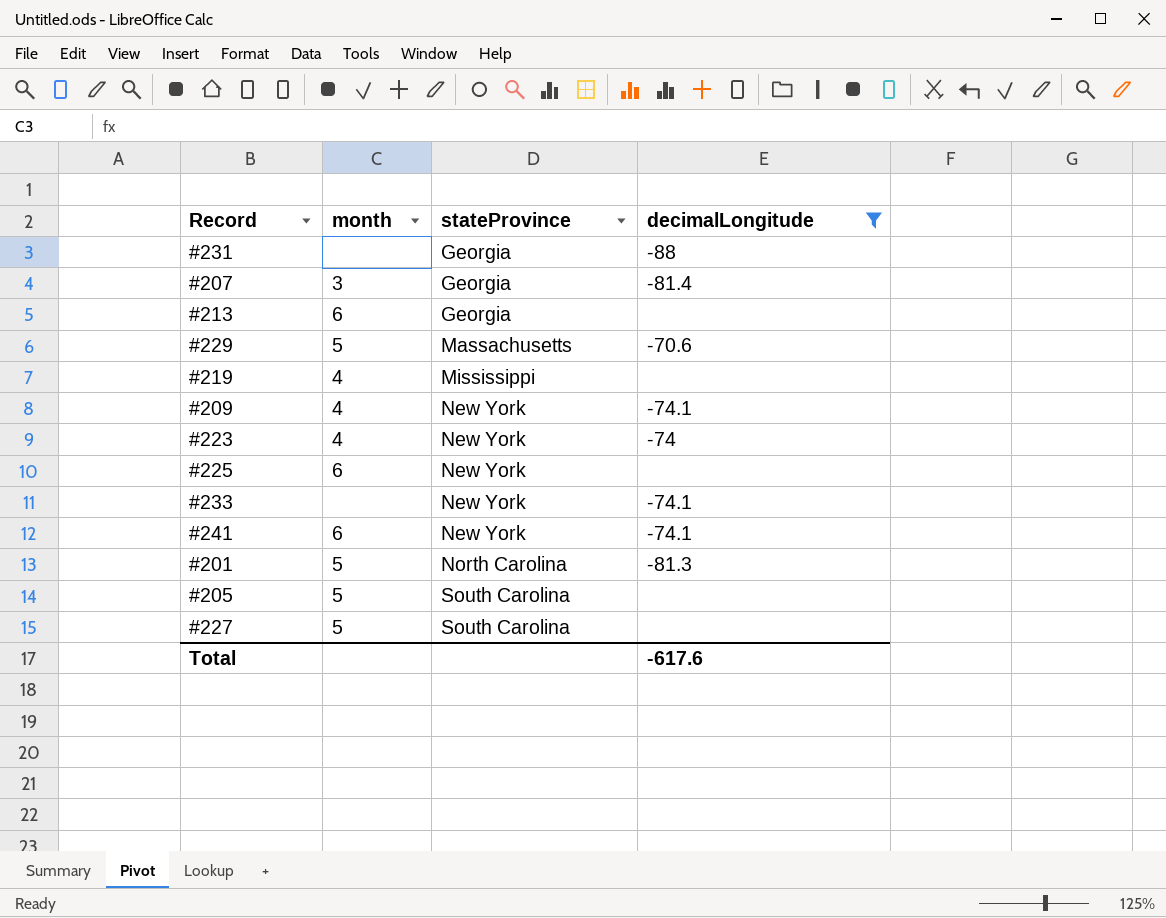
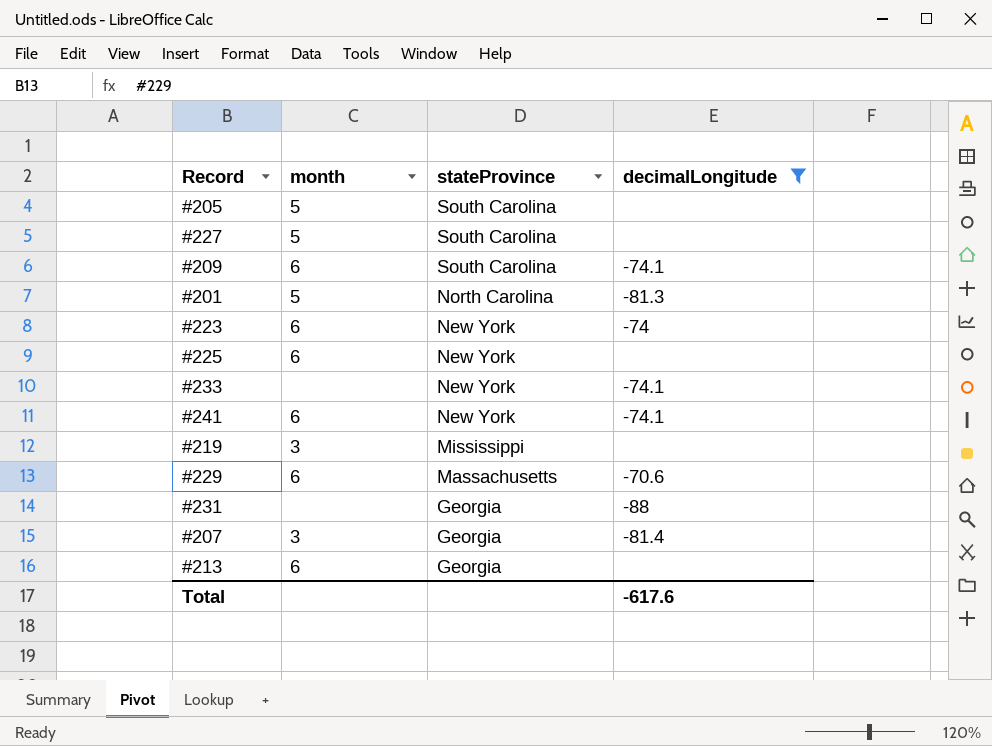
row order: stateProvince ascending -> stateProvince descending
#209 | month: 4 -> 6
#209 | stateProvince: New York -> South Carolina
#223 | month: 4 -> 6
#219 | month: 4 -> 3
#229 | month: 5 -> 6

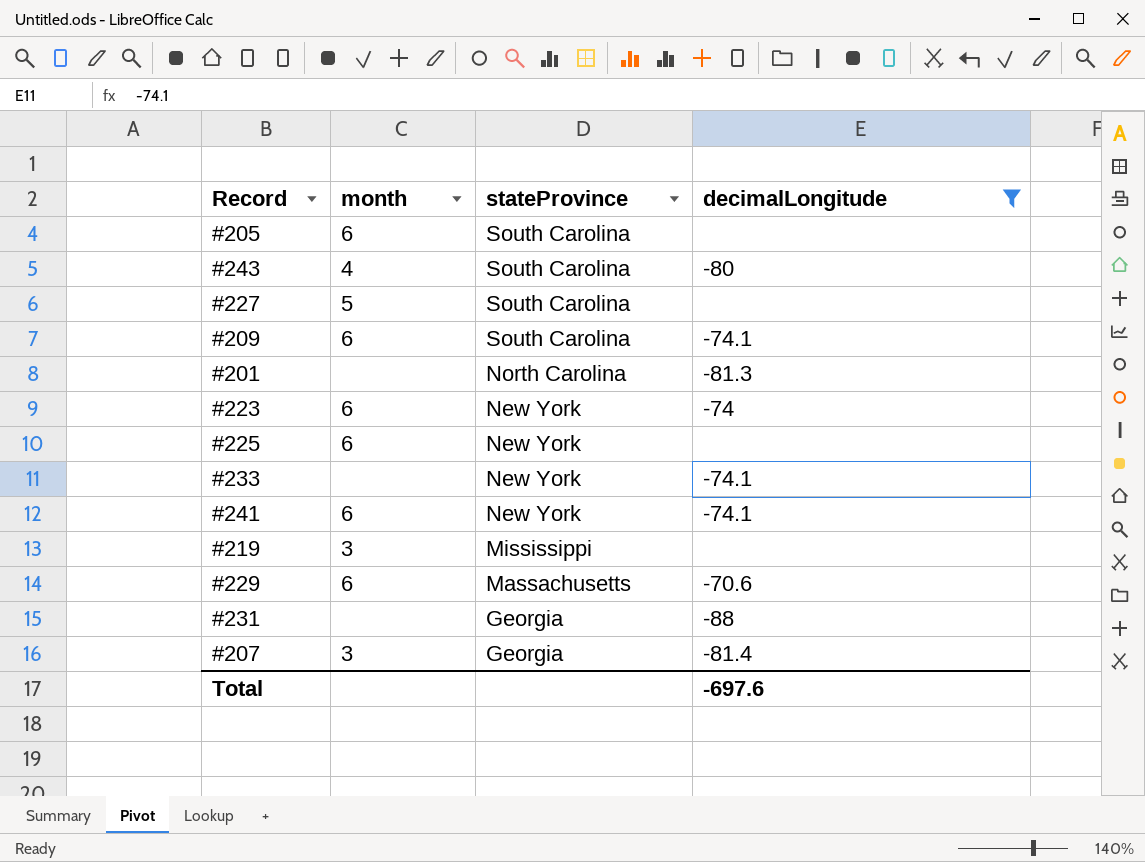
row #213: 6 | Georgia | none -> none
#205 | month: 5 -> 6
row #243: none -> 4 | South Carolina | -80
#201 | month: 5 -> none
Total | decimalLongitude: -617.6 -> -697.6

